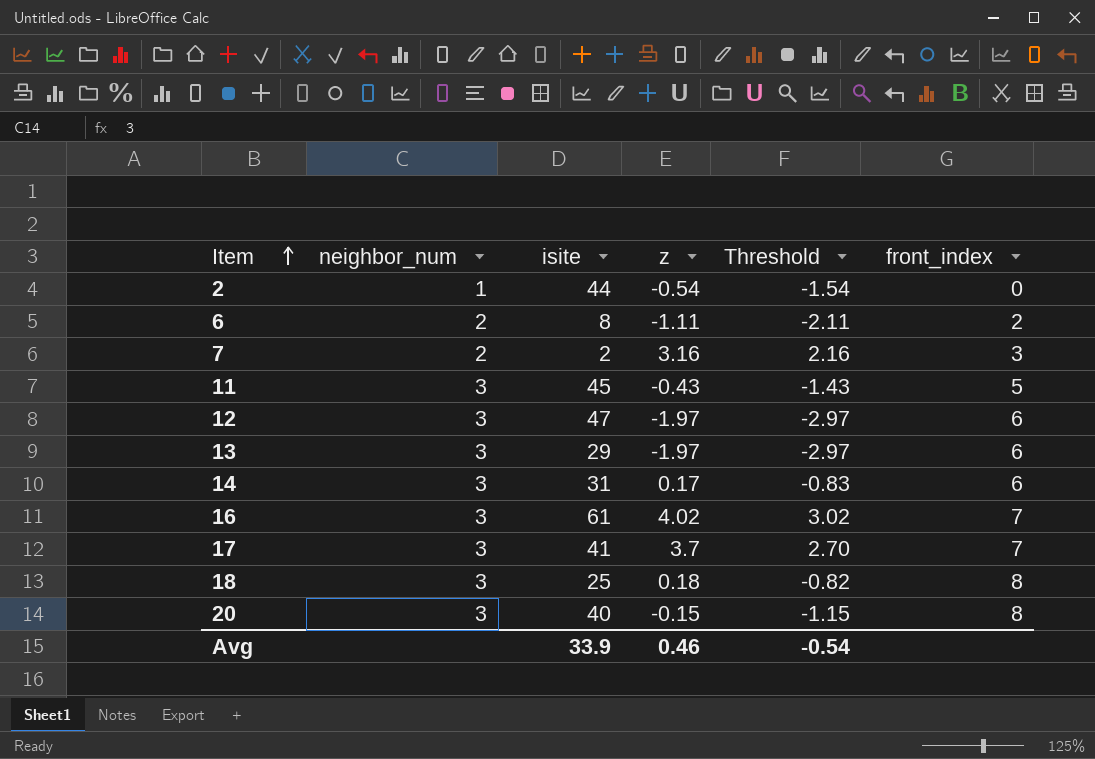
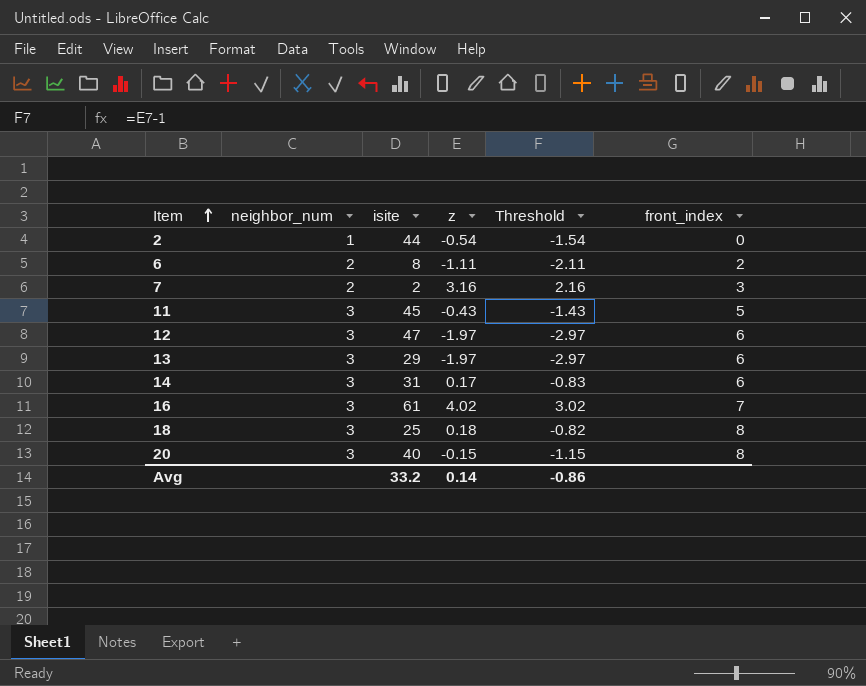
row 17: 3 | 41 | 3.7 | 2.70 | 7 -> none
Avg | isite: 33.9 -> 33.2
Avg | z: 0.46 -> 0.14
Avg | Threshold: -0.54 -> -0.86

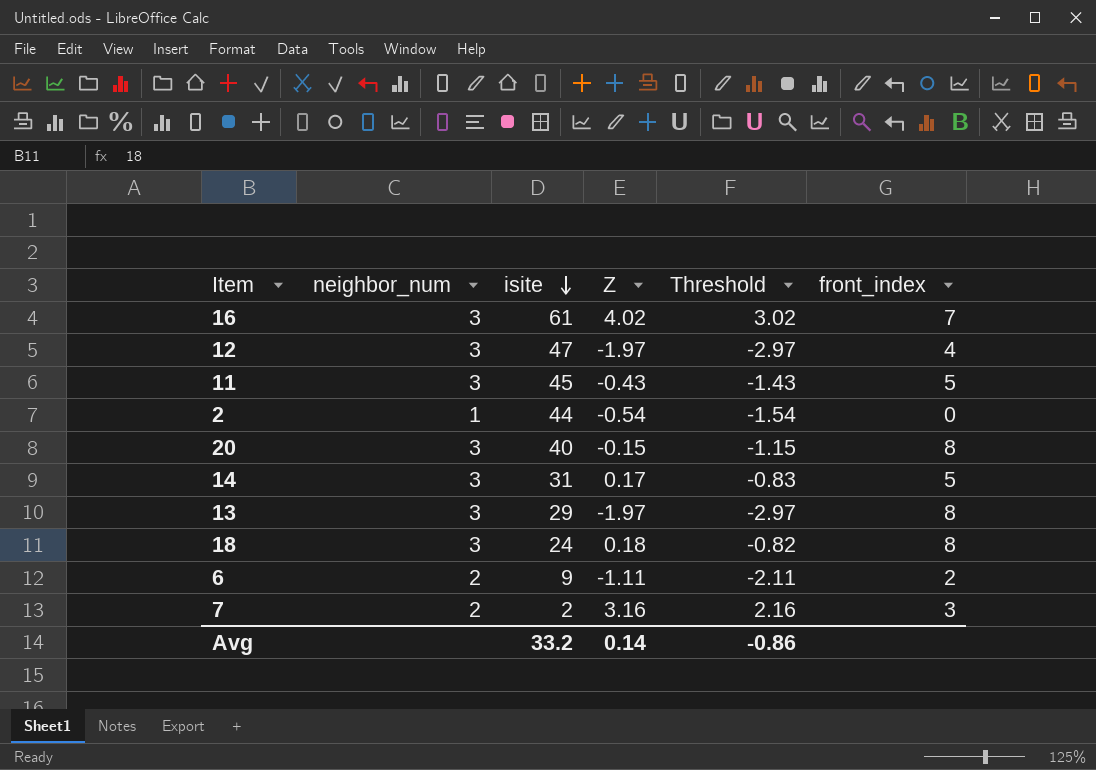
row order: Item ascending -> isite descending
column name: z -> Z
12 | front_index: 6 -> 4
14 | front_index: 6 -> 5
13 | front_index: 6 -> 8
18 | isite: 25 -> 24
6 | isite: 8 -> 9

